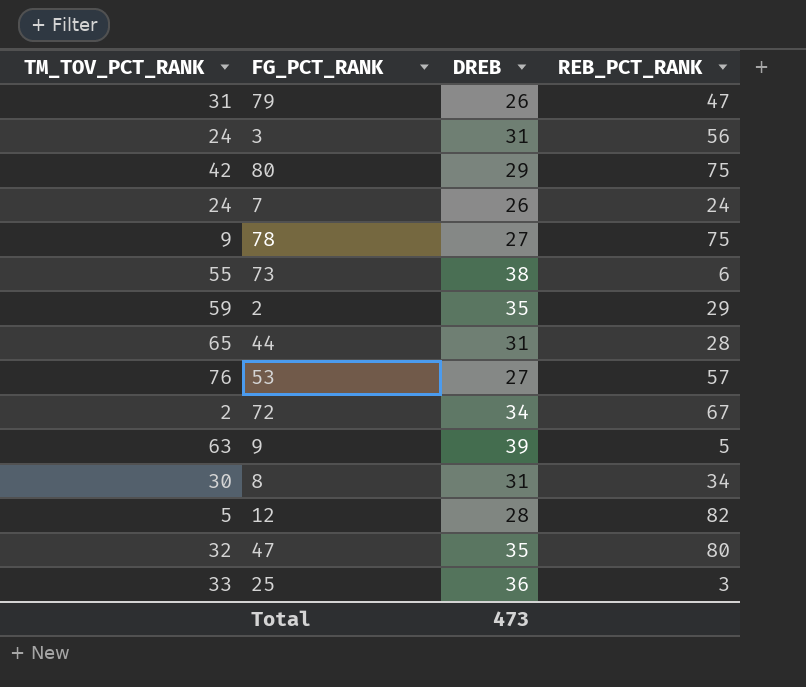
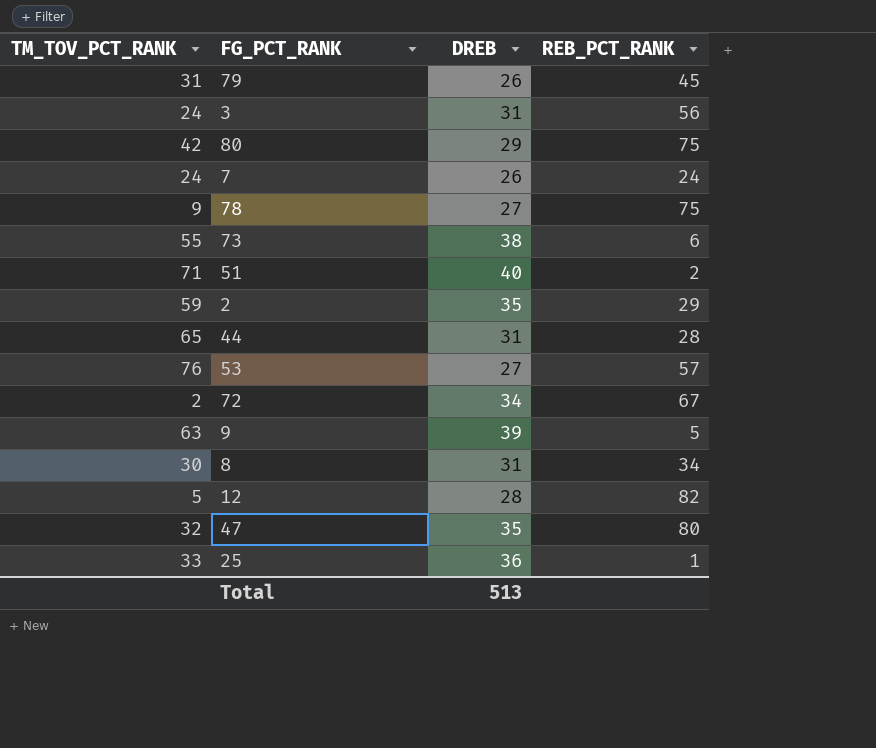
79 | REB_PCT_RANK: 47 -> 45
row 51: none -> 71 | 40 | 2
25 | REB_PCT_RANK: 3 -> 1
Total | DREB: 473 -> 513

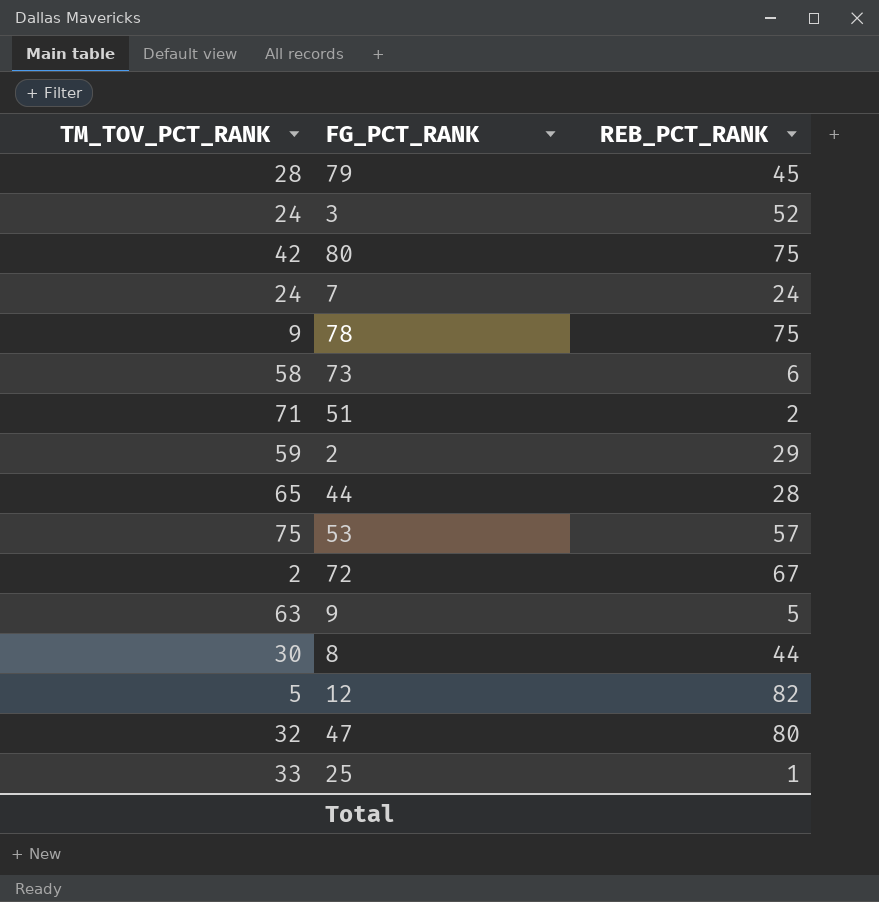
column DREB | position: 3 -> none
79 | TM_TOV_PCT_RANK: 31 -> 28
3 | REB_PCT_RANK: 56 -> 52
73 | TM_TOV_PCT_RANK: 55 -> 58
53 | TM_TOV_PCT_RANK: 76 -> 75
8 | REB_PCT_RANK: 34 -> 44

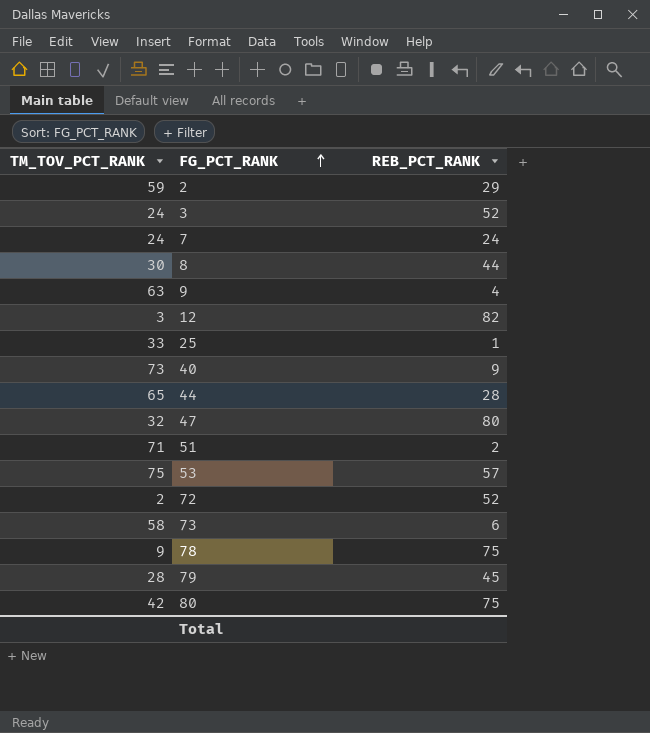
row order: none -> FG_PCT_RANK ascending
9 | REB_PCT_RANK: 5 -> 4
12 | TM_TOV_PCT_RANK: 5 -> 3
row 40: none -> 73 | 9
72 | REB_PCT_RANK: 67 -> 52

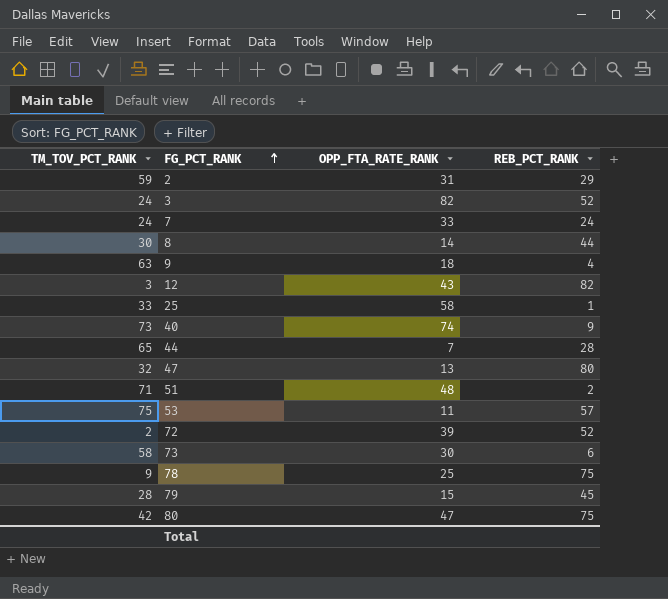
column OPP_FTA_RATE_RANK | position: none -> 3

